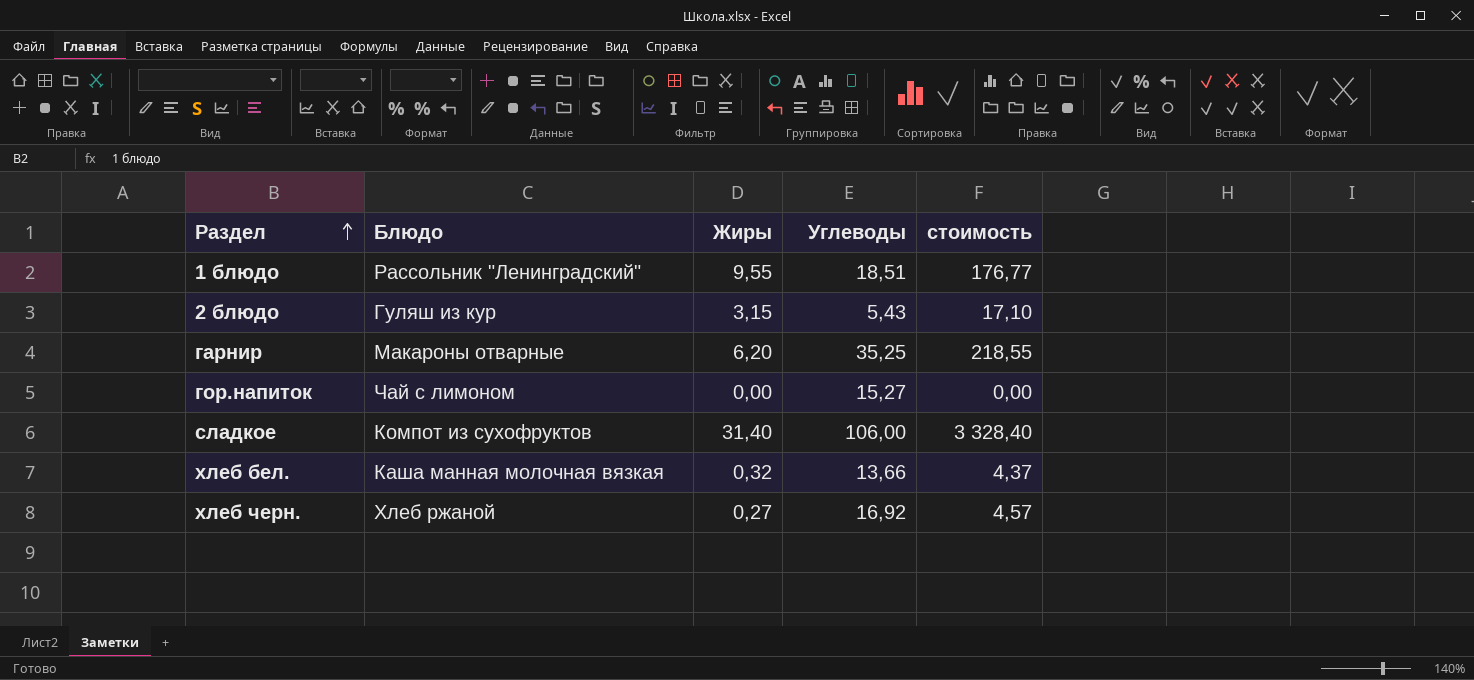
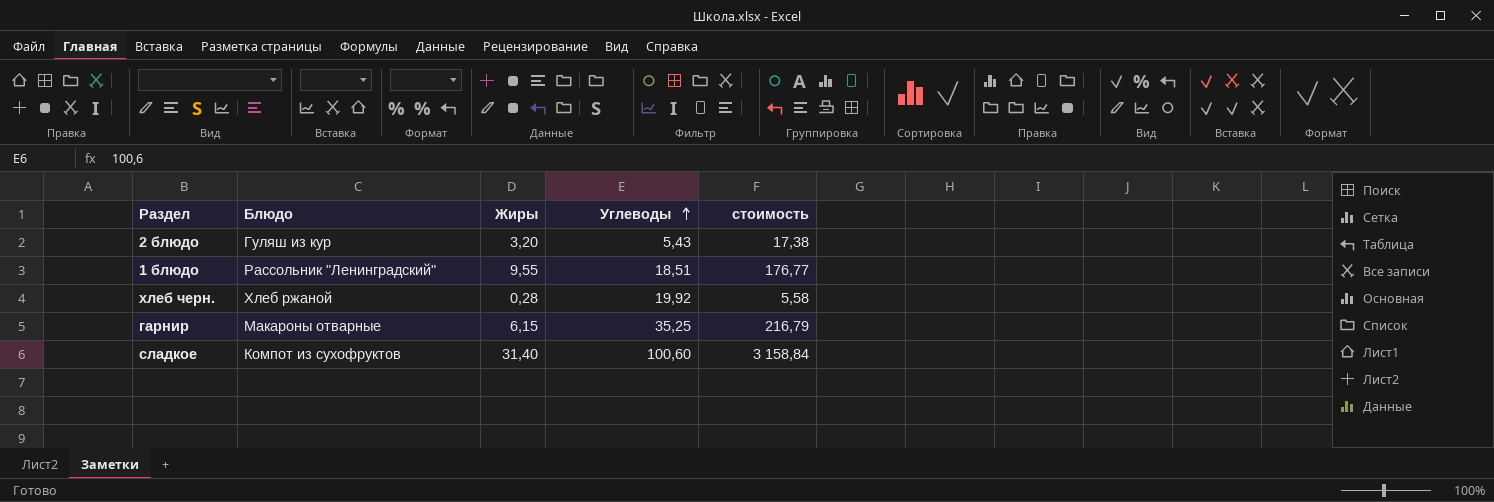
row order: Раздел ascending -> Углеводы ascending
row гор.напиток: Чай с лимоном | 0,00 | 15,27 | 0,00 -> none
row хлеб бел.: Каша манная молочная вязкая | 0,32 | 13,66 | 4,37 -> none
2 блюдо | Жиры: 3,15 -> 3,20
2 блюдо | стоимость: 17,10 -> 17,38
хлеб черн. | Жиры: 0,27 -> 0,28
хлеб черн. | Углеводы: 16,92 -> 19,92
хлеб черн. | стоимость: 4,57 -> 5,58
гарнир | Жиры: 6,20 -> 6,15
гарнир | стоимость: 218,55 -> 216,79
сладкое | Углеводы: 106,00 -> 100,60
сладкое | стоимость: 3 328,40 -> 3 158,84

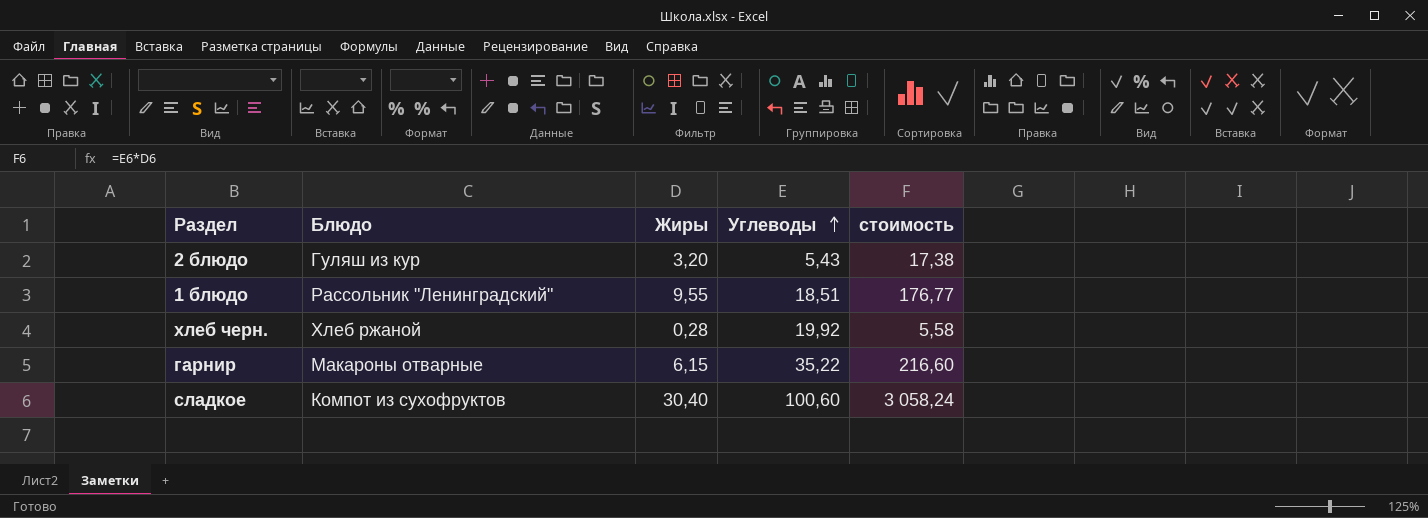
гарнир | Углеводы: 35,25 -> 35,22
гарнир | стоимость: 216,79 -> 216,60
сладкое | Жиры: 31,40 -> 30,40
сладкое | стоимость: 3 158,84 -> 3 058,24

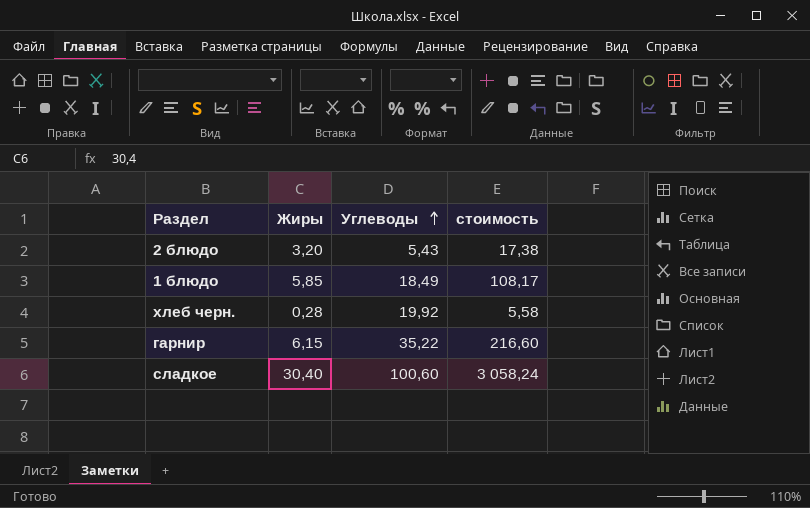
column Блюдо | position: 2 -> none
1 блюдо | Жиры: 9,55 -> 5,85
1 блюдо | Углеводы: 18,51 -> 18,49
1 блюдо | стоимость: 176,77 -> 108,17

